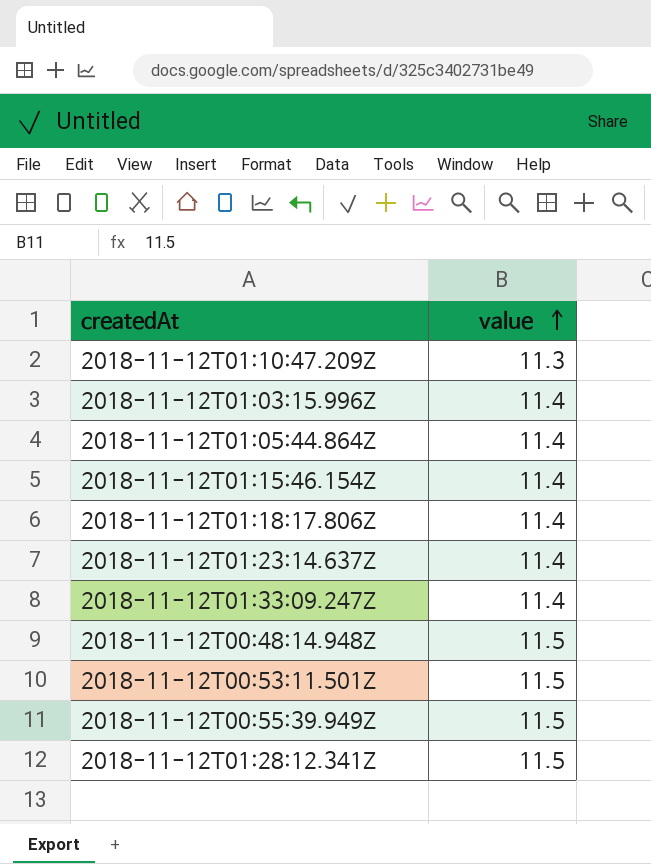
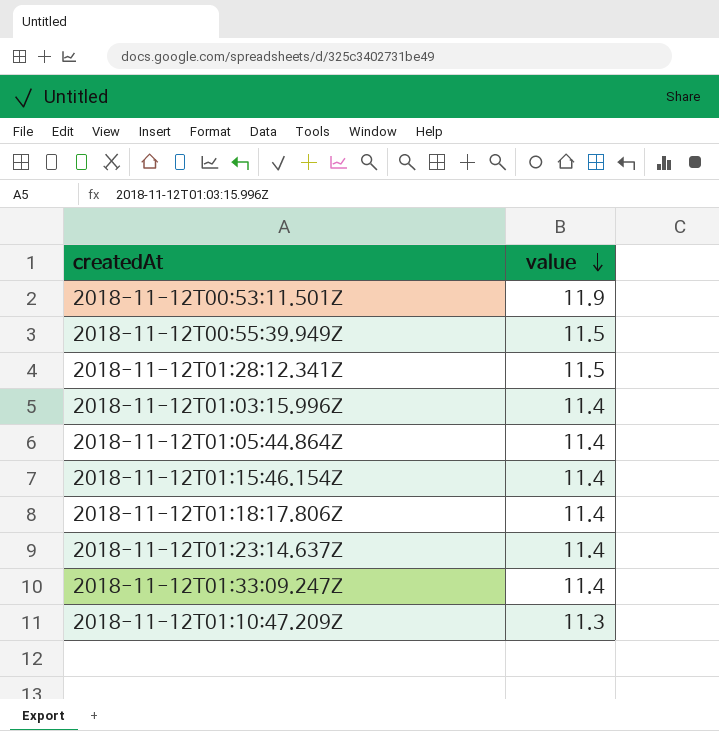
row order: value ascending -> value descending
row 2018-11-12T00:48:14.948Z: 11.5 -> none
2018-11-12T00:53:11.501Z | value: 11.5 -> 11.9

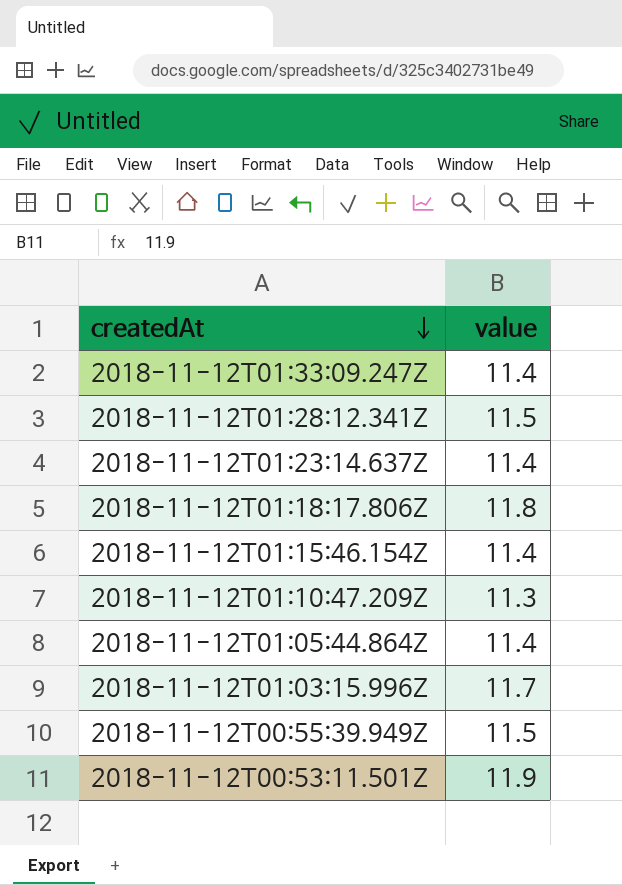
row order: value descending -> createdAt descending
2018-11-12T01:18:17.806Z | value: 11.4 -> 11.8
2018-11-12T01:03:15.996Z | value: 11.4 -> 11.7

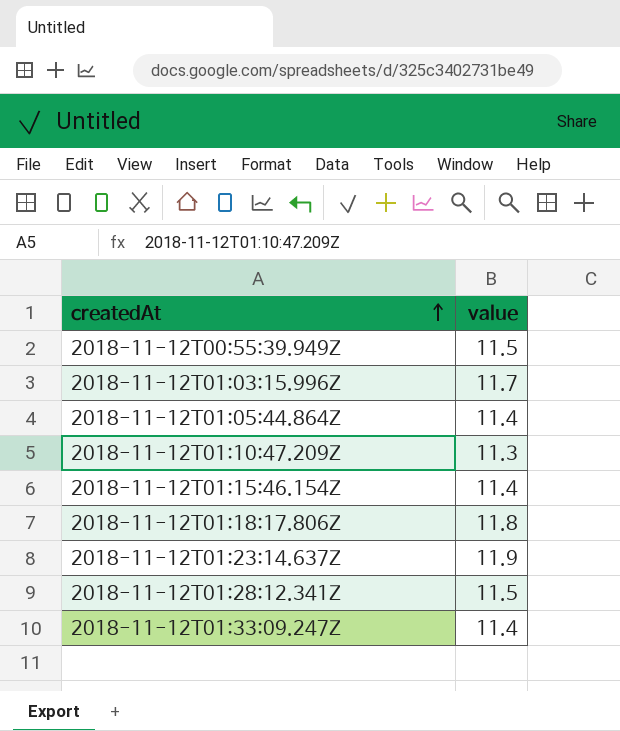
row order: createdAt descending -> createdAt ascending
row 2018-11-12T00:53:11.501Z: 11.9 -> none
2018-11-12T01:23:14.637Z | value: 11.4 -> 11.9

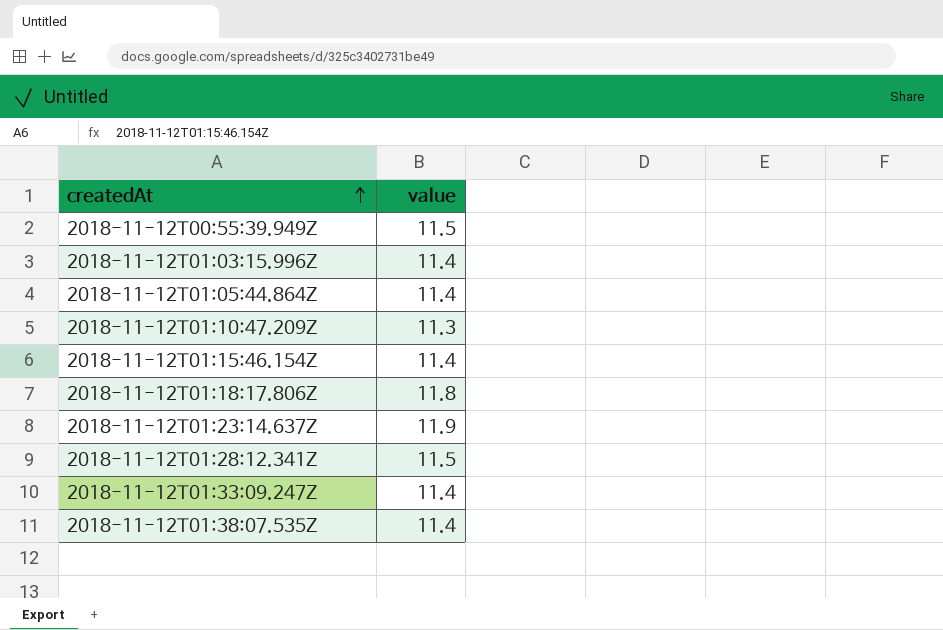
2018-11-12T01:03:15.996Z | value: 11.7 -> 11.4
row 2018-11-12T01:38:07.535Z: none -> 11.4

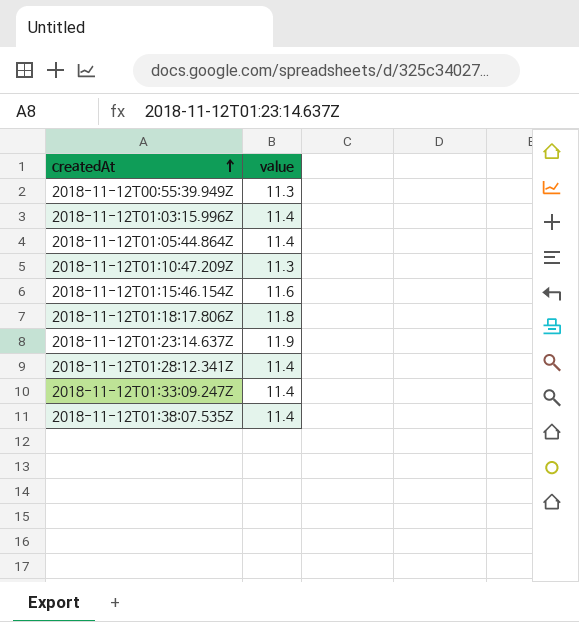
2018-11-12T00:55:39.949Z | value: 11.5 -> 11.3
2018-11-12T01:15:46.154Z | value: 11.4 -> 11.6
2018-11-12T01:28:12.341Z | value: 11.5 -> 11.4

